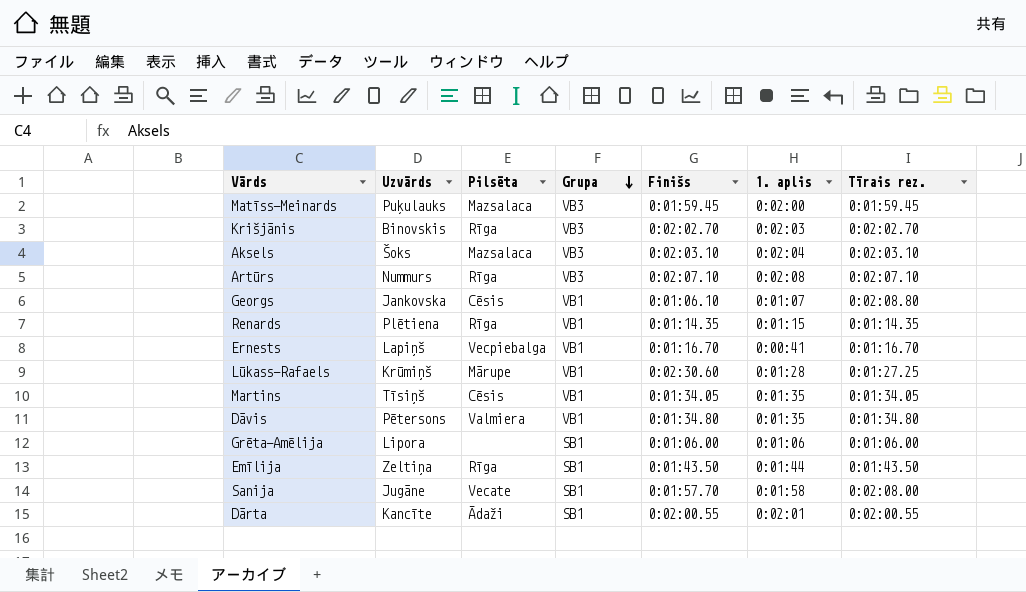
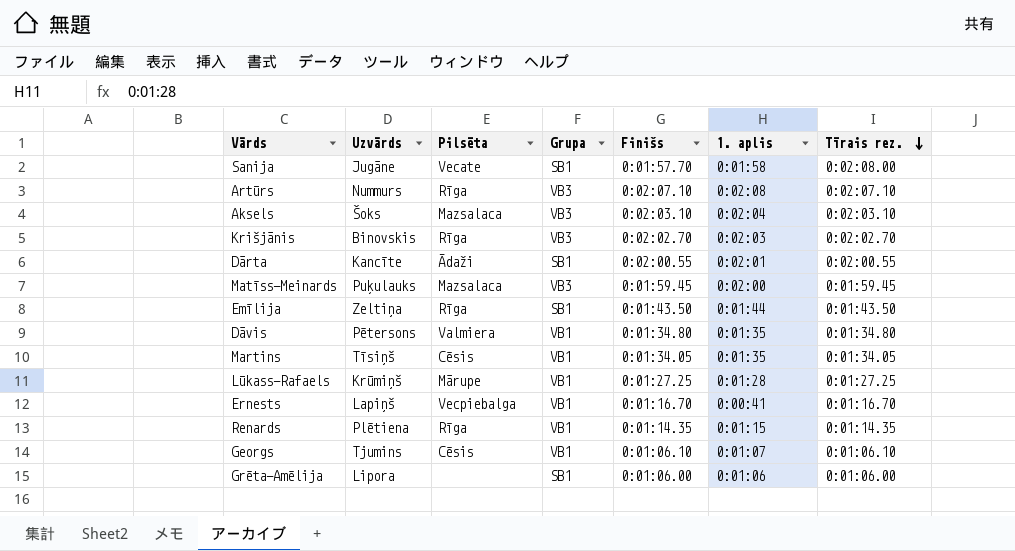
row order: Grupa descending -> Tīrais rez. descending
Lūkass-Rafaels | Finišs: 0:02:30.60 -> 0:01:27.25
Georgs | Uzvārds: Jankovska -> Tjumins
Georgs | Tīrais rez.: 0:02:08.80 -> 0:01:06.10

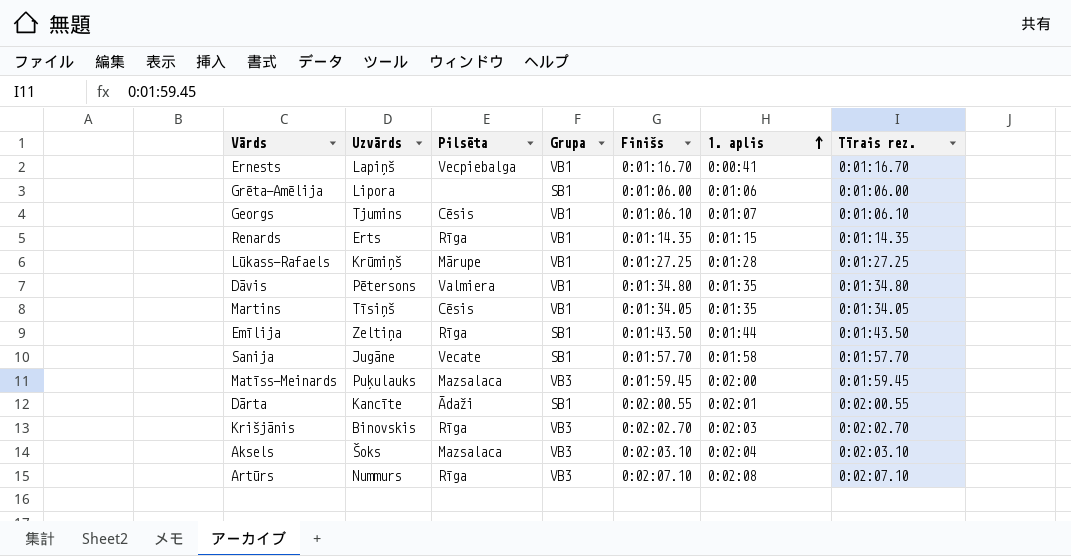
row order: Tīrais rez. descending -> 1. aplis ascending
Renards | Uzvārds: Plētiena -> Erts
Sanija | Tīrais rez.: 0:02:08.00 -> 0:01:57.70

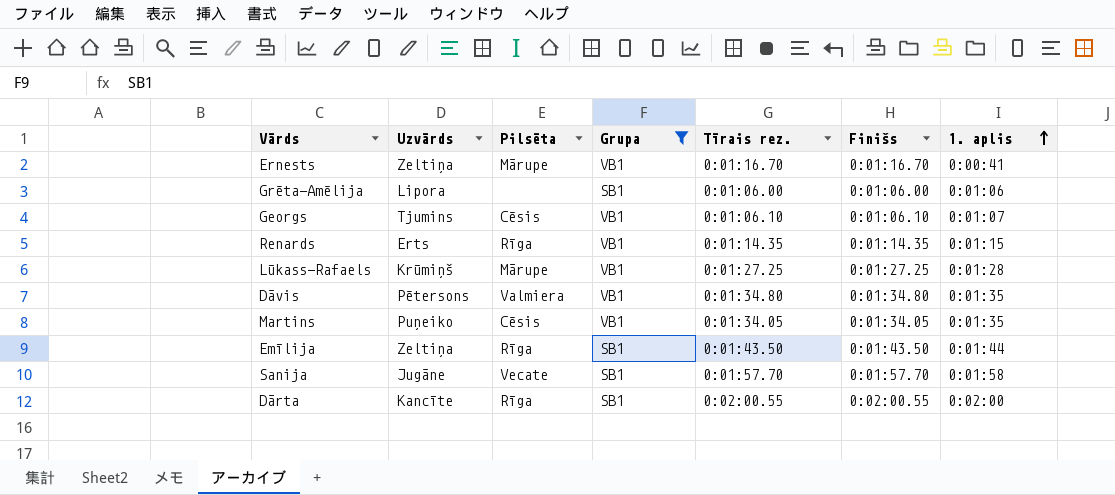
filter: none -> Grupa != VB3
column Tīrais rez. | position: 7 -> 5
Ernests | Uzvārds: Lapiņš -> Zeltiņa
Ernests | Pilsēta: Vecpiebalga -> Mārupe
Martins | Uzvārds: Tīsiņš -> Puņeiko
Dārta | Pilsēta: Ādaži -> Rīga
Dārta | 1. aplis: 0:02:01 -> 0:02:00

